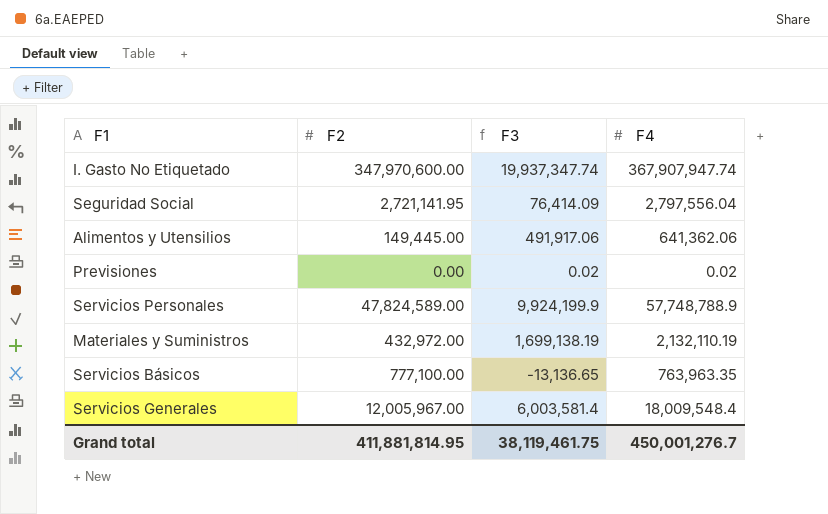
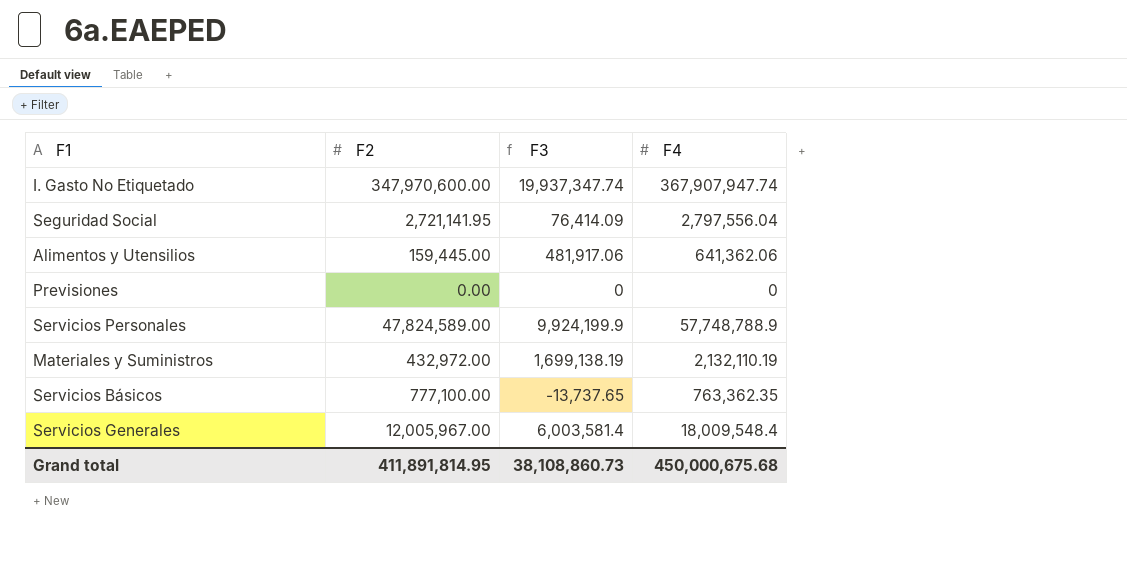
Alimentos y Utensilios | F2: 149,445.00 -> 159,445.00
Alimentos y Utensilios | F3: 491,917.06 -> 481,917.06
Previsiones | F3: 0.02 -> 0
Previsiones | F4: 0.02 -> 0
Servicios Básicos | F3: -13,136.65 -> -13,737.65
Servicios Básicos | F4: 763,963.35 -> 763,362.35
Grand total | F2: 411,881,814.95 -> 411,891,814.95
Grand total | F3: 38,119,461.75 -> 38,108,860.73
Grand total | F4: 450,001,276.7 -> 450,000,675.68

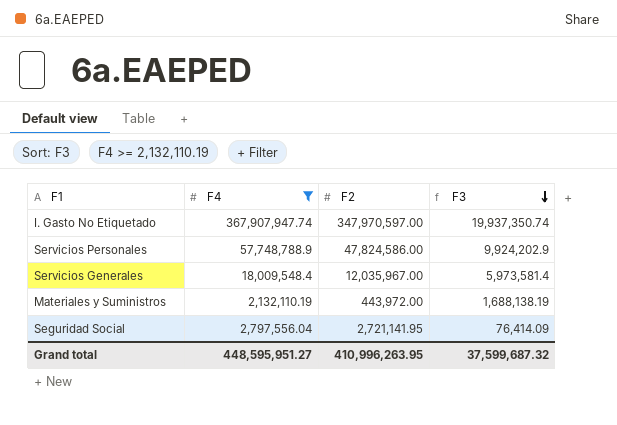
filter: none -> F4 >= 2,132,110.19
row order: none -> F3 descending
column F4 | position: 4 -> 2
I. Gasto No Etiquetado | F2: 347,970,600.00 -> 347,970,597.00
I. Gasto No Etiquetado | F3: 19,937,347.74 -> 19,937,350.74
Servicios Personales | F2: 47,824,589.00 -> 47,824,586.00
Servicios Personales | F3: 9,924,199.9 -> 9,924,202.9
Servicios Generales | F2: 12,005,967.00 -> 12,035,967.00
Servicios Generales | F3: 6,003,581.4 -> 5,973,581.4
Materiales y Suministros | F2: 432,972.00 -> 443,972.00
Materiales y Suministros | F3: 1,699,138.19 -> 1,688,138.19
Grand total | F4: 450,000,675.68 -> 448,595,951.27
Grand total | F2: 411,891,814.95 -> 410,996,263.95
Grand total | F3: 38,108,860.73 -> 37,599,687.32

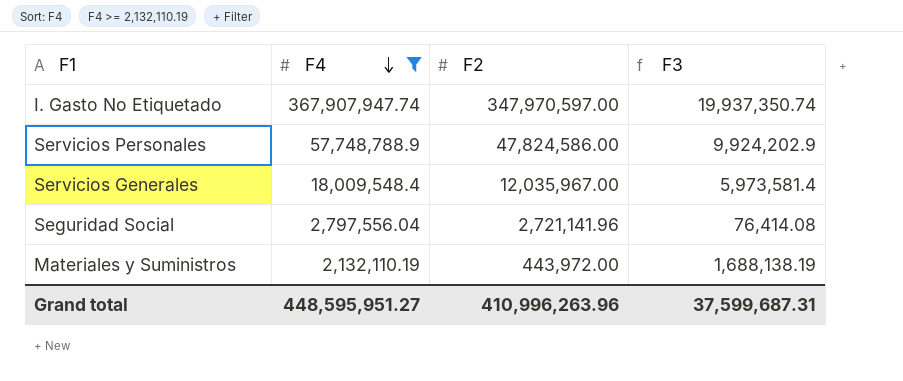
row order: F3 descending -> F4 descending
Seguridad Social | F2: 2,721,141.95 -> 2,721,141.96
Seguridad Social | F3: 76,414.09 -> 76,414.08
Grand total | F2: 410,996,263.95 -> 410,996,263.96
Grand total | F3: 37,599,687.32 -> 37,599,687.31

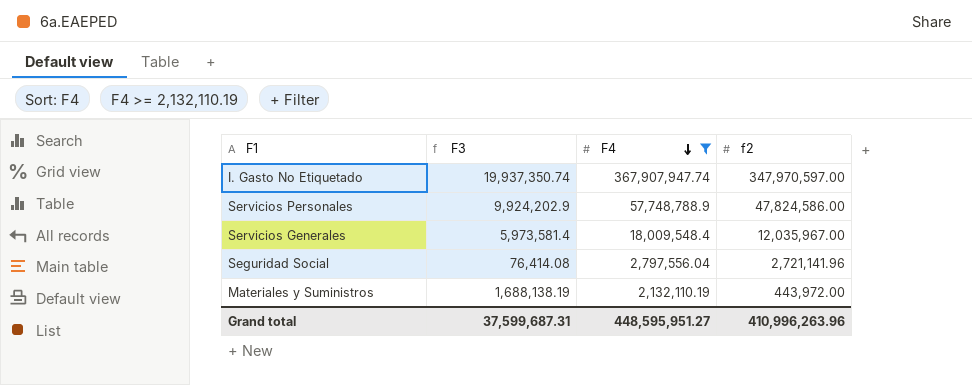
column F3 | position: 4 -> 2
column name: F2 -> f2

